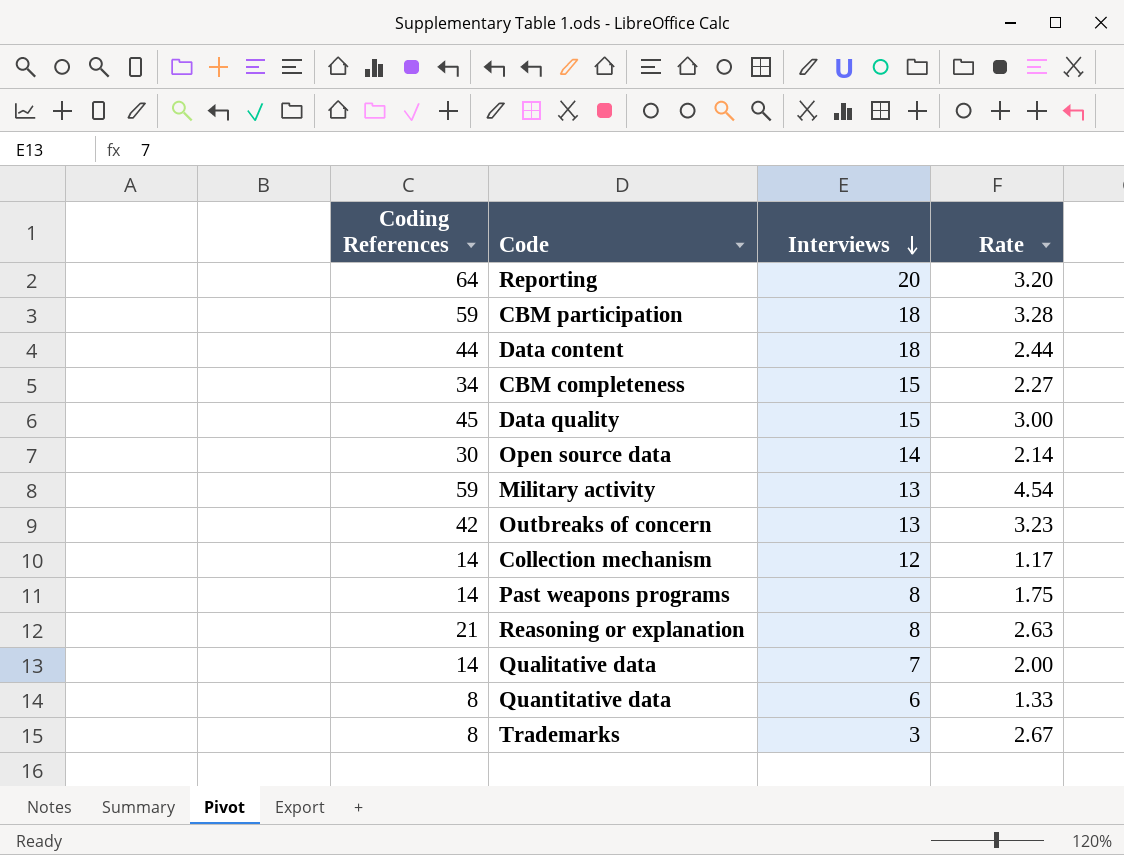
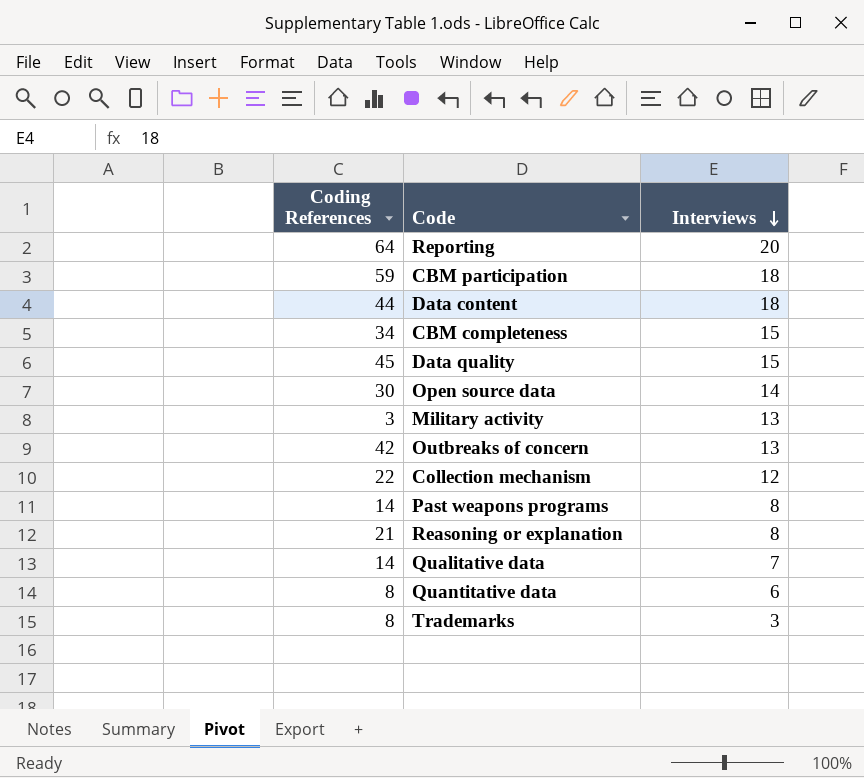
column Rate | formula: [Coding References] / [Interviews] -> none
Military activity | Coding References: 59 -> 3
Collection mechanism | Coding References: 14 -> 22

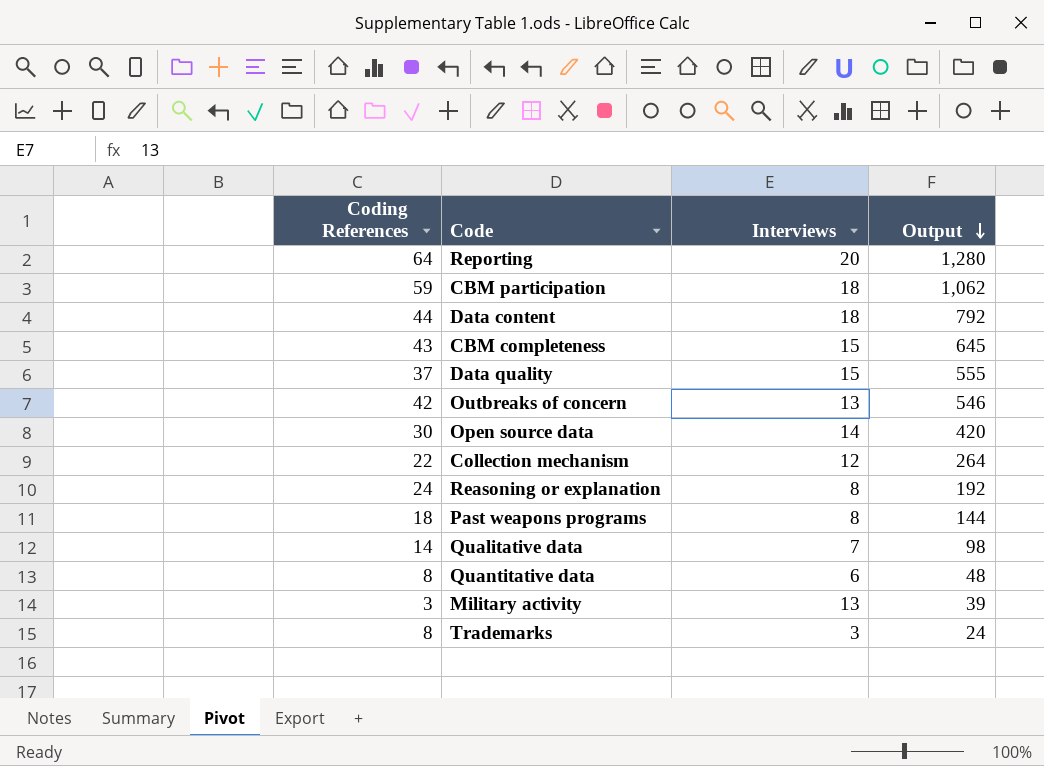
row order: Interviews descending -> Output descending
column Output | formula: none -> [Coding References] * [Interviews]
CBM completeness | Coding References: 34 -> 43
Data quality | Coding References: 45 -> 37
Reasoning or explanation | Coding References: 21 -> 24
Past weapons programs | Coding References: 14 -> 18

